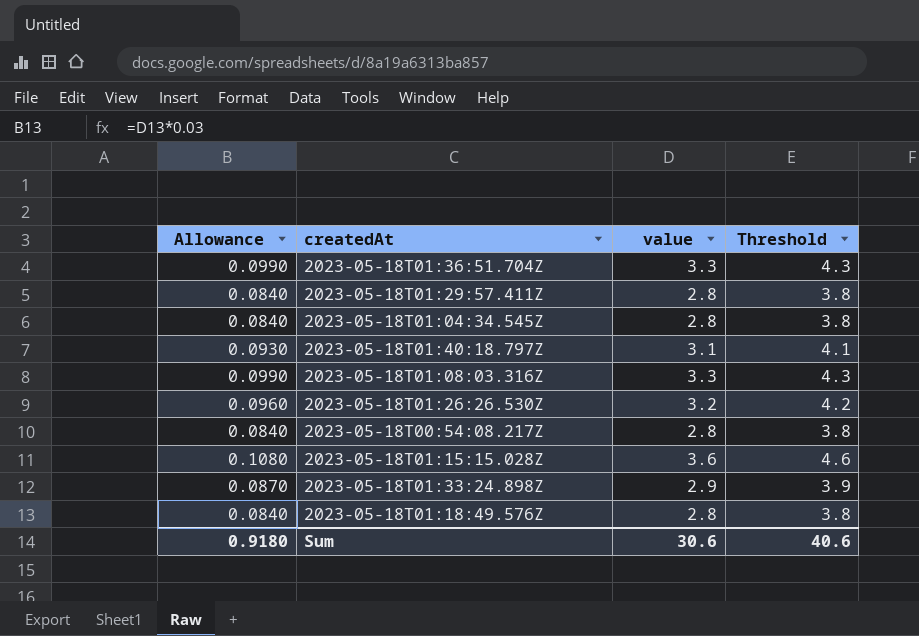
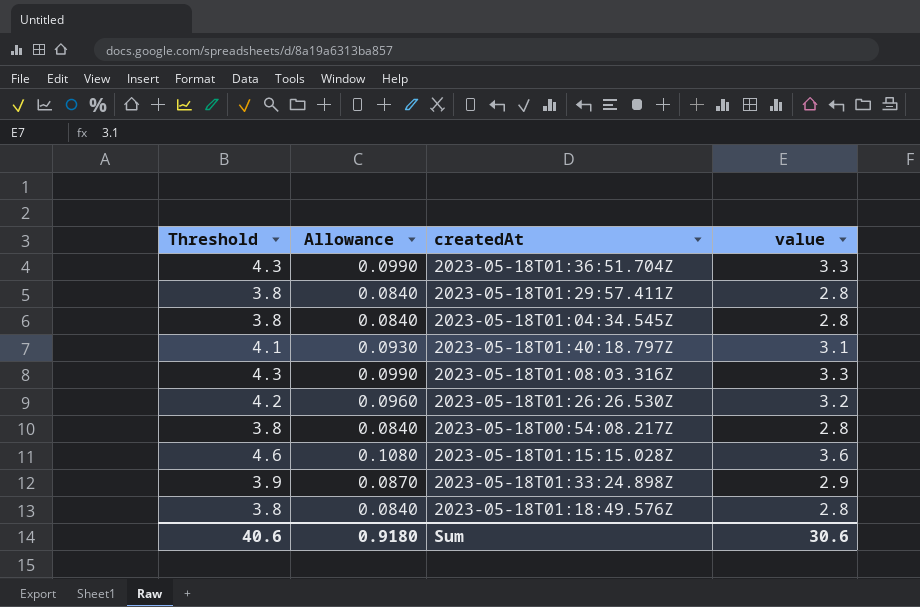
column Threshold | position: 4 -> 1

